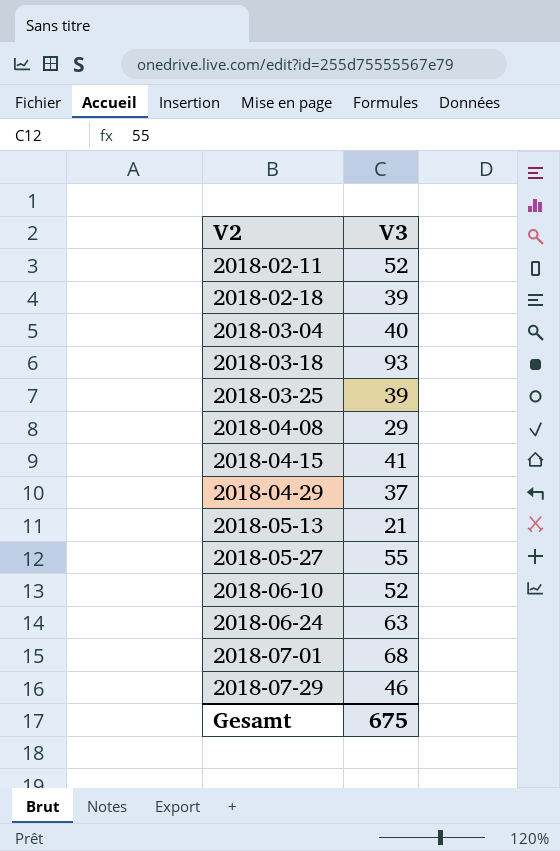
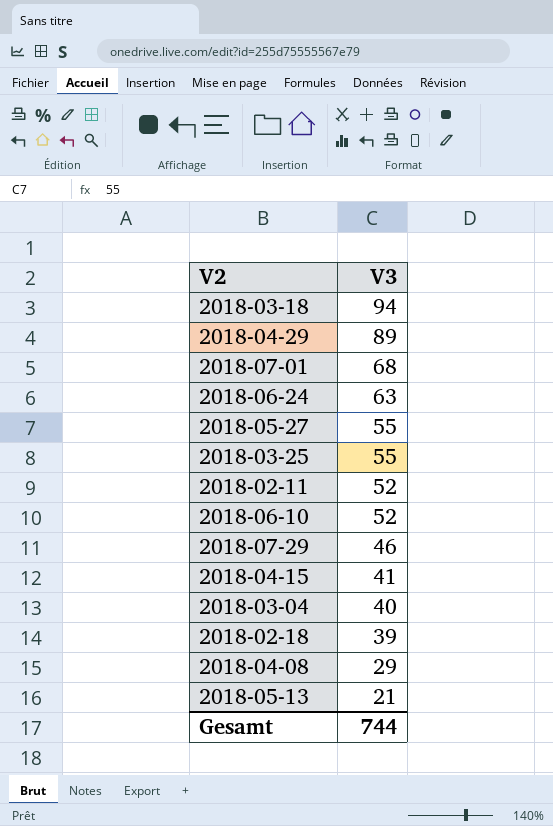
row order: V2 ascending -> V3 descending
2018-03-18 | V3: 93 -> 94
2018-04-29 | V3: 37 -> 89
2018-03-25 | V3: 39 -> 55
Gesamt | V3: 675 -> 744

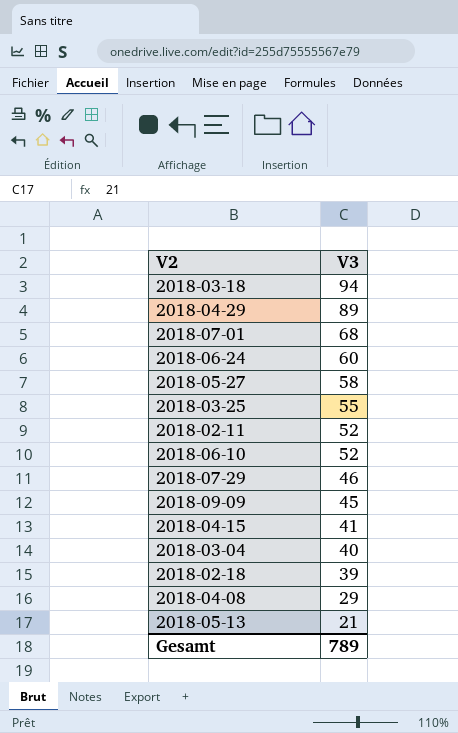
2018-06-24 | V3: 63 -> 60
2018-05-27 | V3: 55 -> 58
row 2018-09-09: none -> 45
Gesamt | V3: 744 -> 789

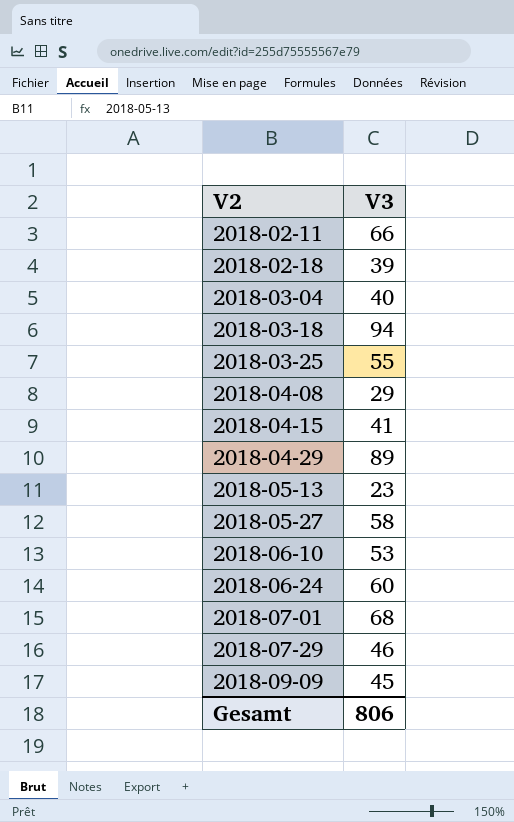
row order: V3 descending -> V2 ascending
2018-02-11 | V3: 52 -> 66
2018-05-13 | V3: 21 -> 23
2018-06-10 | V3: 52 -> 53
Gesamt | V3: 789 -> 806

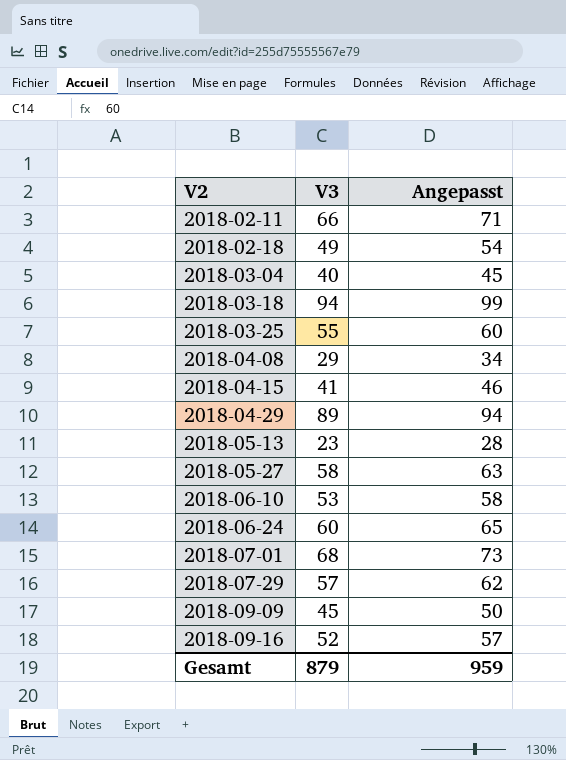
column Angepasst | formula: none -> [V3] + 5
2018-02-18 | V3: 39 -> 49
2018-07-29 | V3: 46 -> 57
row 2018-09-16: none -> 52 | 57
Gesamt | V3: 806 -> 879

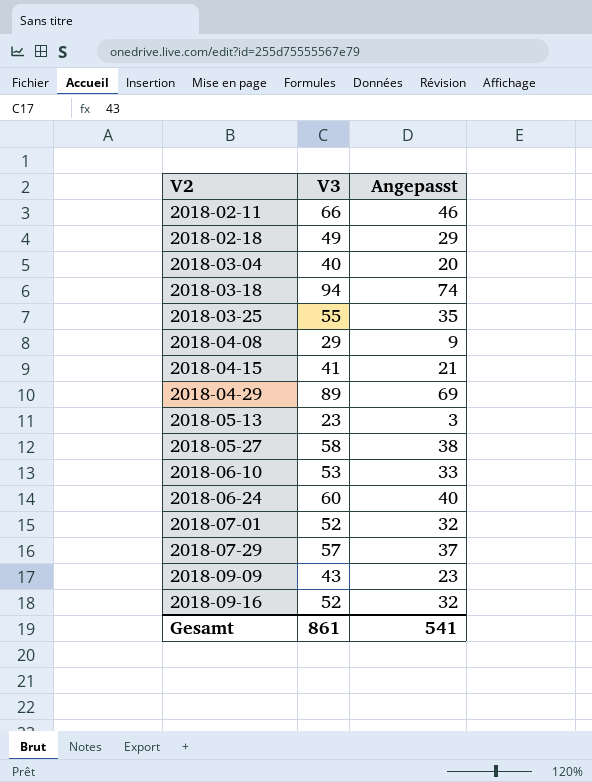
column Angepasst | formula: [V3] + 5 -> [V3] - 20
2018-07-01 | V3: 68 -> 52
2018-09-09 | V3: 45 -> 43
Gesamt | V3: 879 -> 861
Gesamt | Angepasst: 959 -> 541

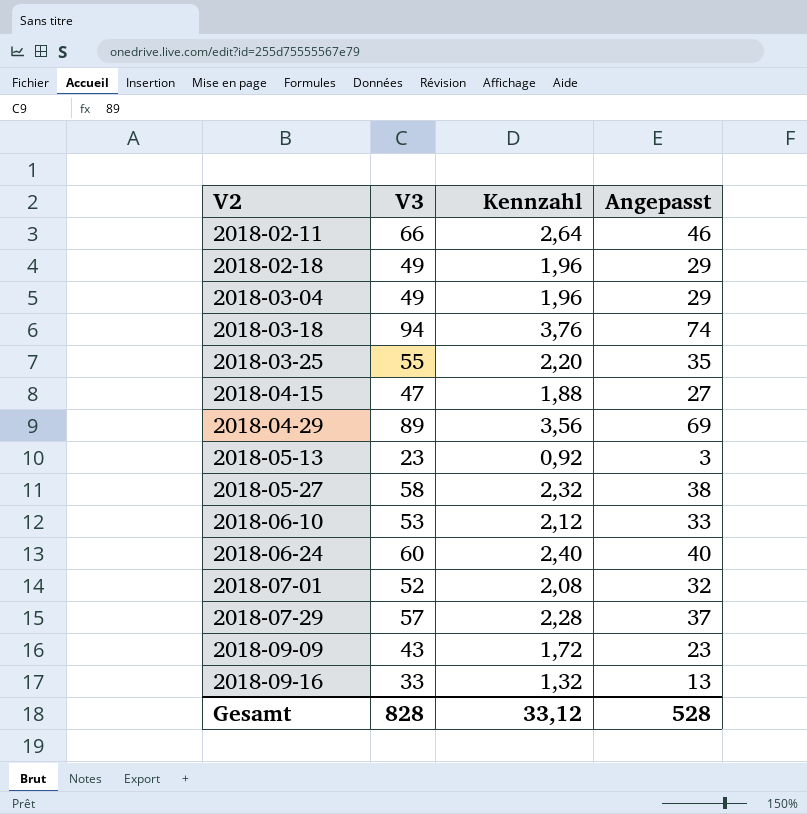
column Kennzahl | formula: none -> [V3] * 0,04
row 2018-04-08: 29 | 9 -> none
2018-03-04 | V3: 40 -> 49
2018-03-04 | Angepasst: 20 -> 29
2018-04-15 | V3: 41 -> 47
2018-04-15 | Angepasst: 21 -> 27
2018-09-16 | V3: 52 -> 33
2018-09-16 | Angepasst: 32 -> 13
Gesamt | V3: 861 -> 828
Gesamt | Angepasst: 541 -> 528

